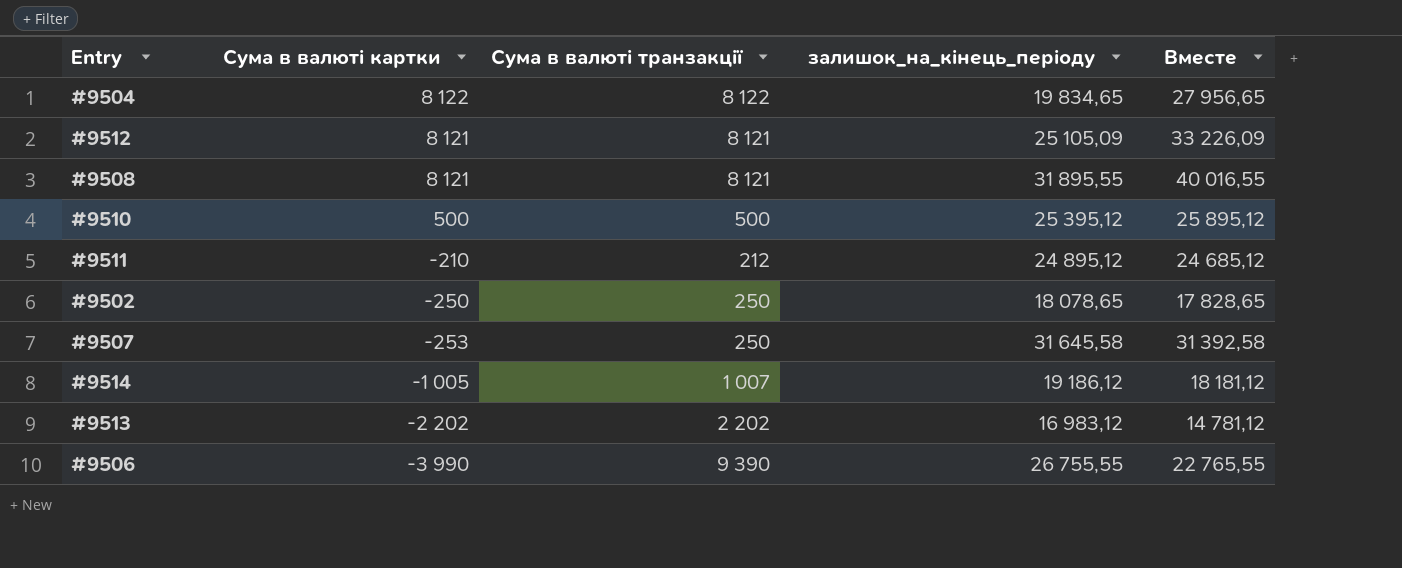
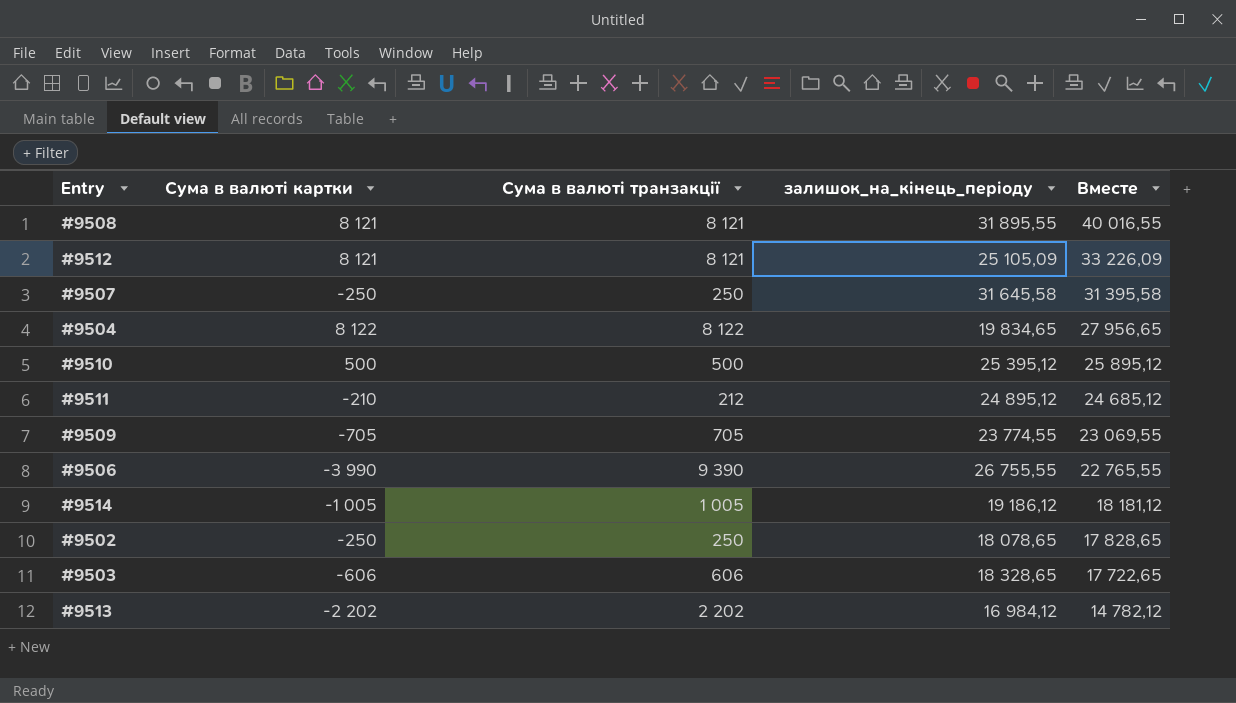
row order: Сума в валюті картки descending -> Вместе descending
#9507 | Сума в валюті картки: -253 -> -250
#9507 | Вместе: 31 392,58 -> 31 395,58
row #9509: none -> -705 | 705 | 23 774,55 | 23 069,55
#9514 | Сума в валюті транзакції: 1 007 -> 1 005
row #9503: none -> -606 | 606 | 18 328,65 | 17 722,65
#9513 | залишок_на_кінець_періоду: 16 983,12 -> 16 984,12
#9513 | Вместе: 14 781,12 -> 14 782,12

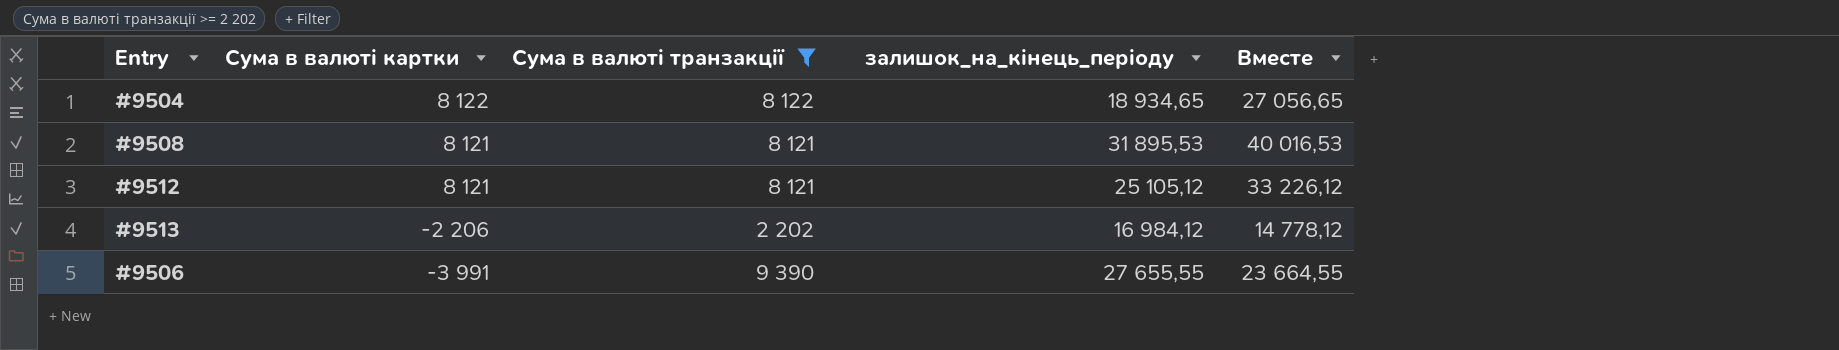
filter: none -> Сума в валюті транзакції >= 2 202
row order: Вместе descending -> Сума в валюті картки descending
#9504 | залишок_на_кінець_періоду: 19 834,65 -> 18 934,65
#9504 | Вместе: 27 956,65 -> 27 056,65
#9508 | залишок_на_кінець_періоду: 31 895,55 -> 31 895,53
#9508 | Вместе: 40 016,55 -> 40 016,53
#9512 | залишок_на_кінець_періоду: 25 105,09 -> 25 105,12
#9512 | Вместе: 33 226,09 -> 33 226,12
#9513 | Сума в валюті картки: -2 202 -> -2 206
#9513 | Вместе: 14 782,12 -> 14 778,12
#9506 | Сума в валюті картки: -3 990 -> -3 991
#9506 | залишок_на_кінець_періоду: 26 755,55 -> 27 655,55
#9506 | Вместе: 22 765,55 -> 23 664,55

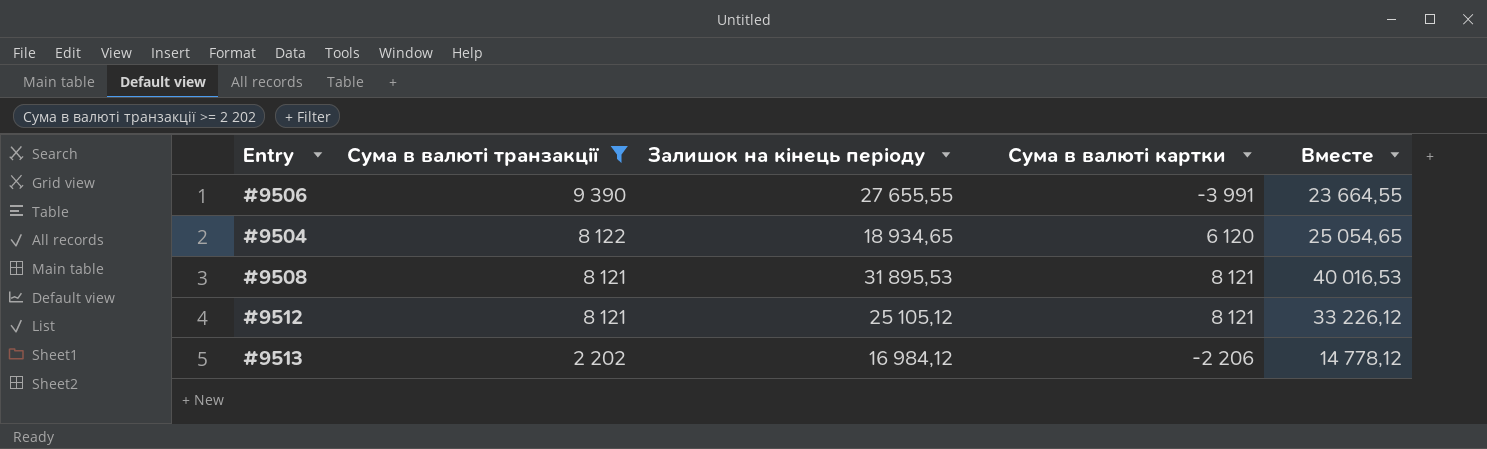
row order: Сума в валюті картки descending -> Сума в валюті транзакції descending
column name: залишок_на_кінець_періоду -> Залишок на кінець періоду
column Сума в валюті картки | position: 2 -> 4
#9504 | Сума в валюті картки: 8 122 -> 6 120
#9504 | Вместе: 27 056,65 -> 25 054,65

